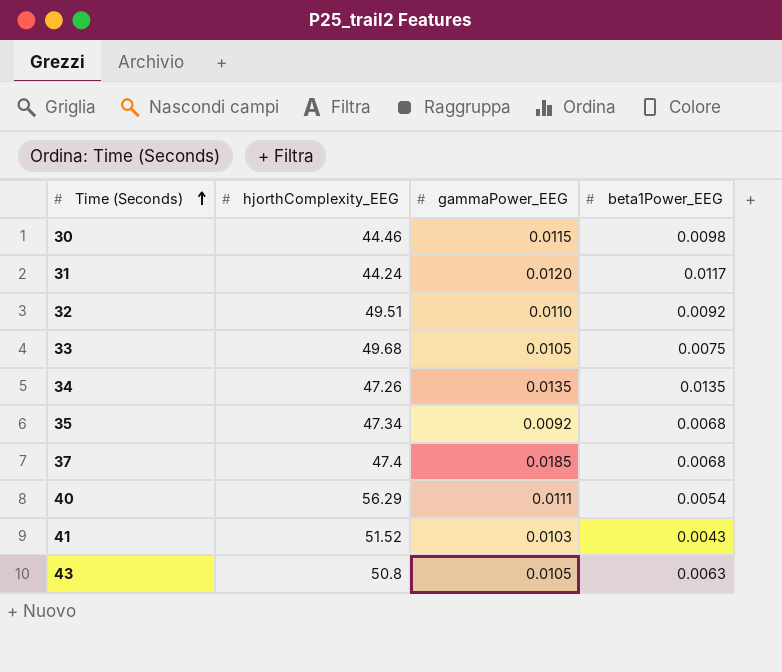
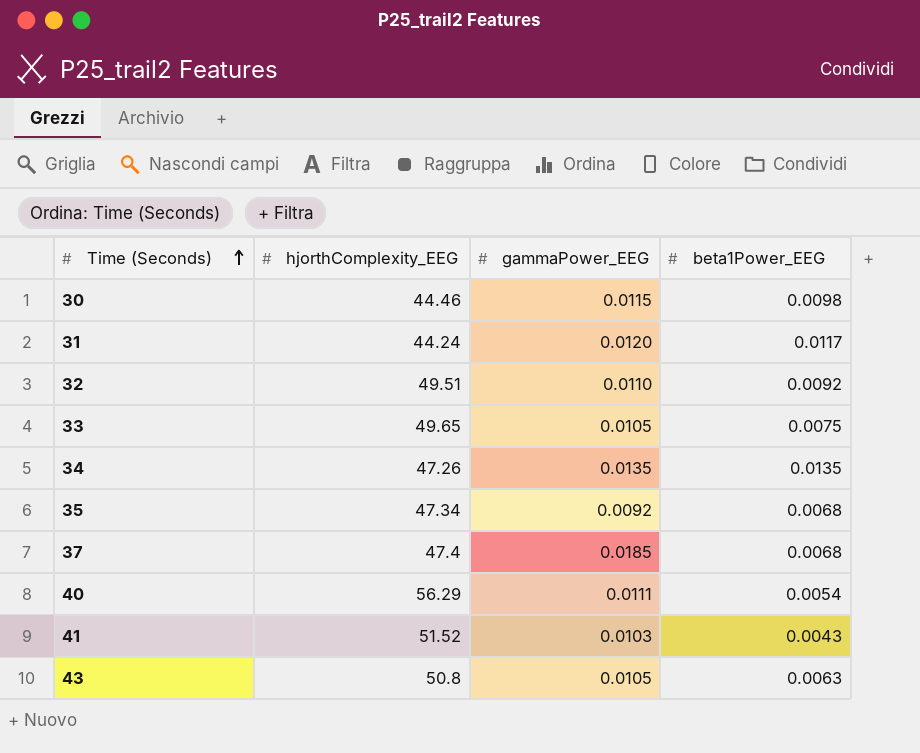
33 | hjorthComplexity_EEG: 49.68 -> 49.65

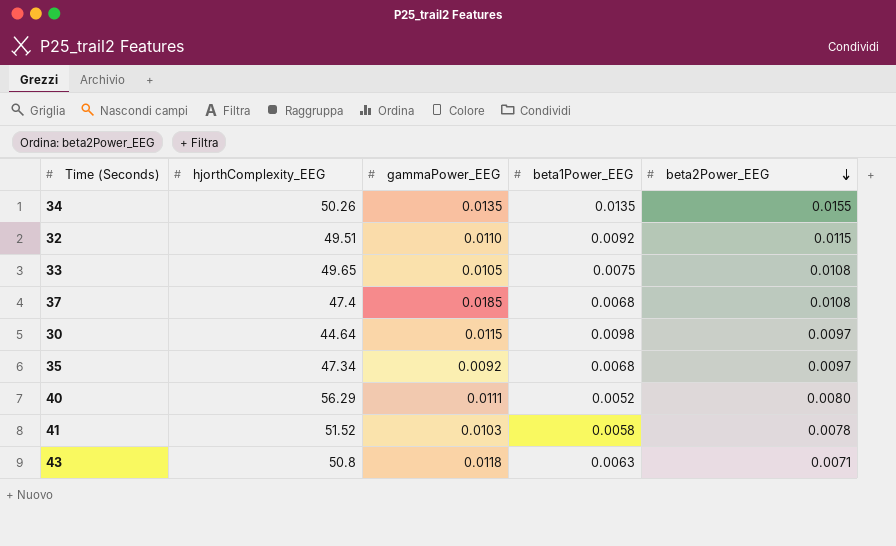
row order: Time (Seconds) ascending -> beta2Power_EEG descending
column beta2Power_EEG | position: none -> 5
row 31: 44.24 | 0.0120 | 0.0117 -> none
34 | hjorthComplexity_EEG: 47.26 -> 50.26
30 | hjorthComplexity_EEG: 44.46 -> 44.64
40 | beta1Power_EEG: 0.0054 -> 0.0052
41 | beta1Power_EEG: 0.0043 -> 0.0058
43 | gammaPower_EEG: 0.0105 -> 0.0118

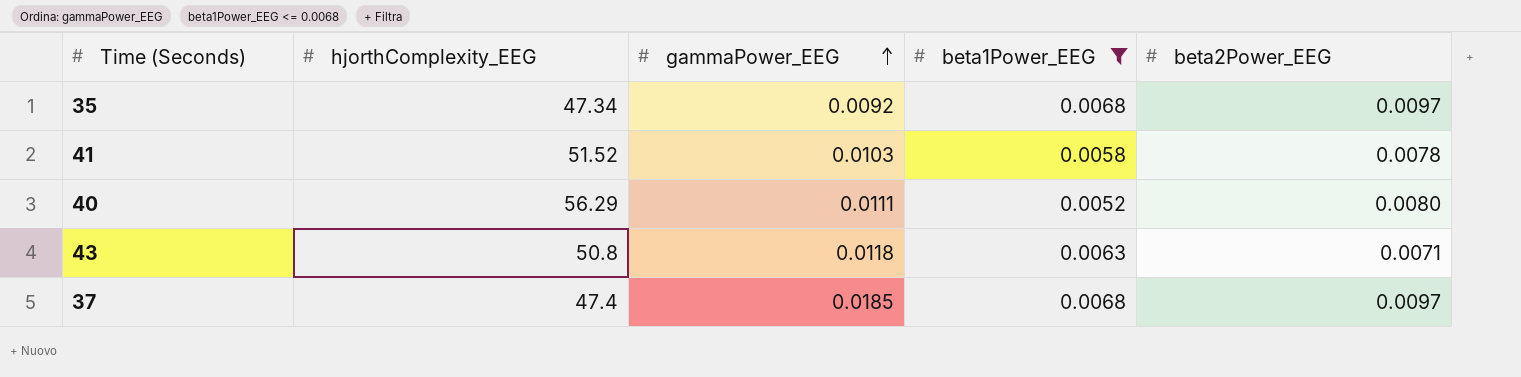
filter: none -> beta1Power_EEG <= 0.0068
row order: beta2Power_EEG descending -> gammaPower_EEG ascending
37 | beta2Power_EEG: 0.0108 -> 0.0097

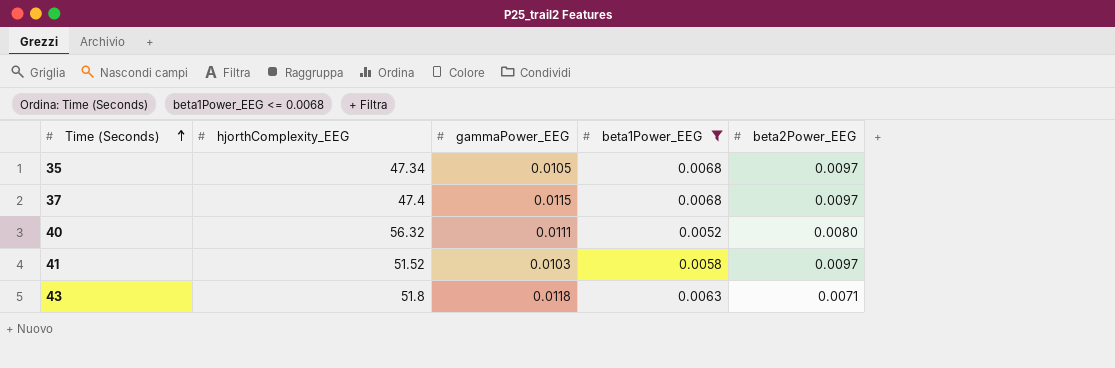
row order: gammaPower_EEG ascending -> Time (Seconds) ascending
35 | gammaPower_EEG: 0.0092 -> 0.0105
37 | gammaPower_EEG: 0.0185 -> 0.0115
40 | hjorthComplexity_EEG: 56.29 -> 56.32
41 | beta2Power_EEG: 0.0078 -> 0.0097
43 | hjorthComplexity_EEG: 50.8 -> 51.8

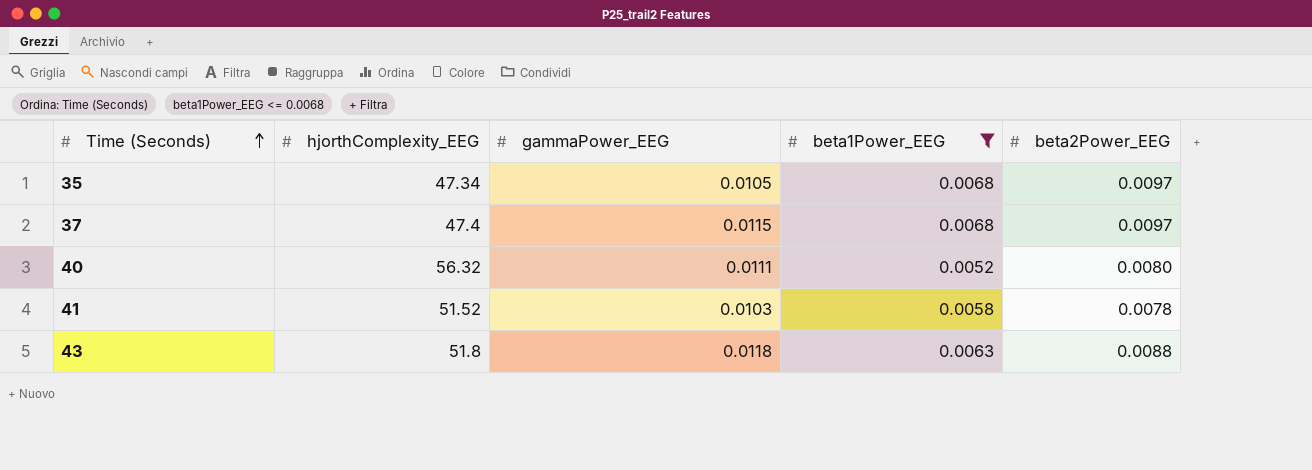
41 | beta2Power_EEG: 0.0097 -> 0.0078
43 | beta2Power_EEG: 0.0071 -> 0.0088

